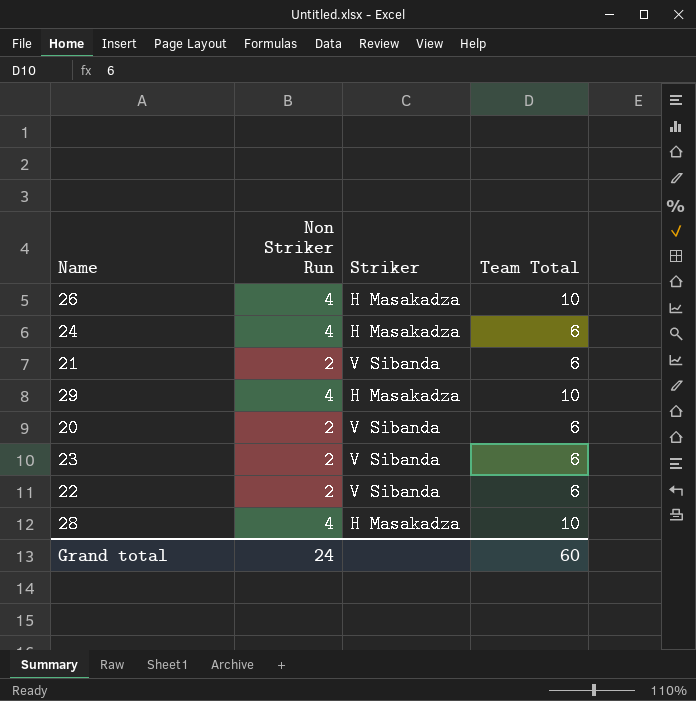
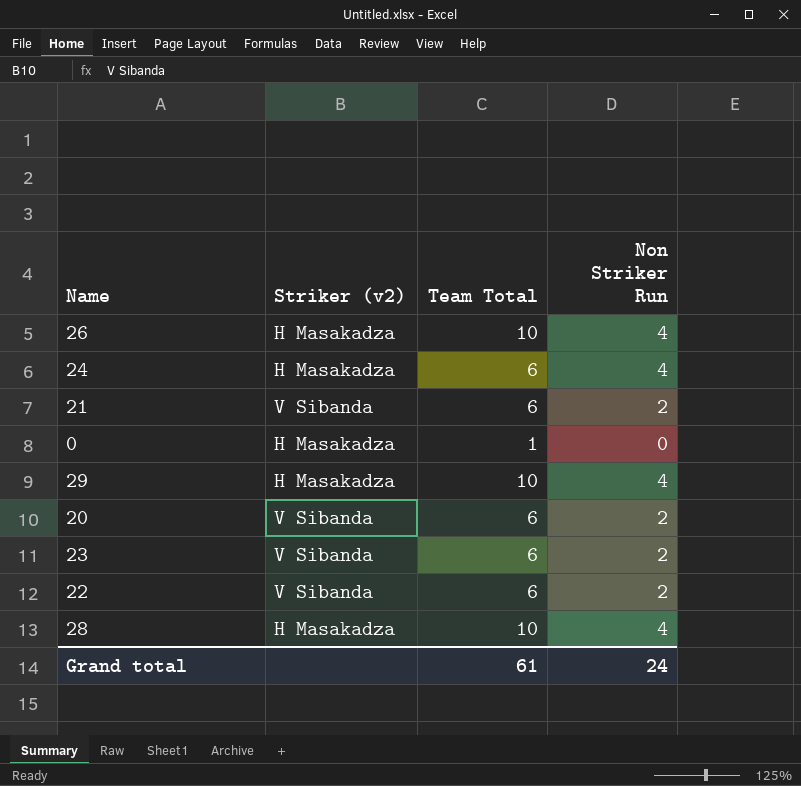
column name: Striker -> Striker (v2)
column Non Striker Run | position: 2 -> 4
row 0: none -> H Masakadza | 1 | 0
Grand total | Team Total: 60 -> 61

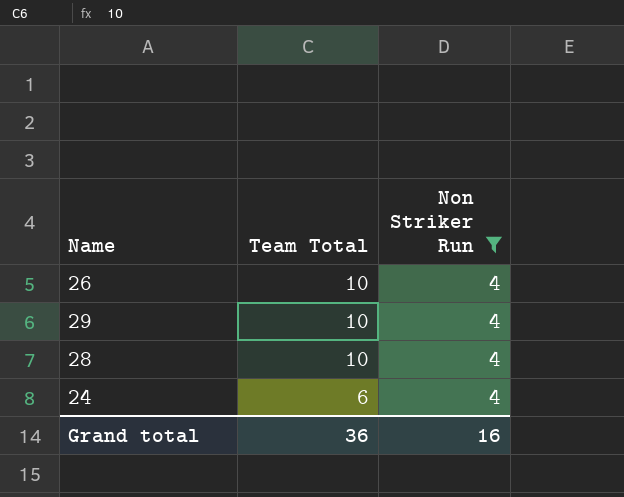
filter: none -> Non Striker Run = 4
row order: none -> Team Total descending
column Striker (v2) | position: 2 -> none
Grand total | Team Total: 61 -> 36
Grand total | Non Striker Run: 24 -> 16

